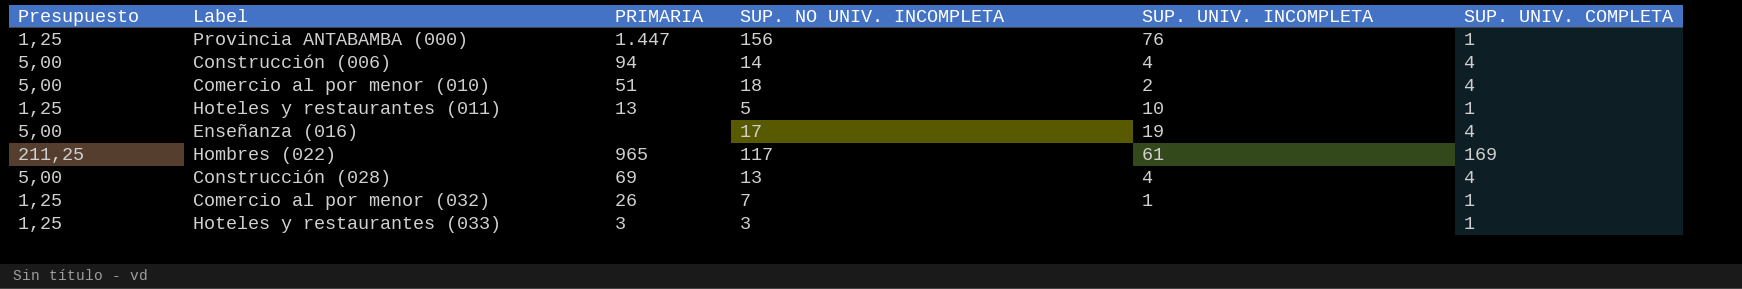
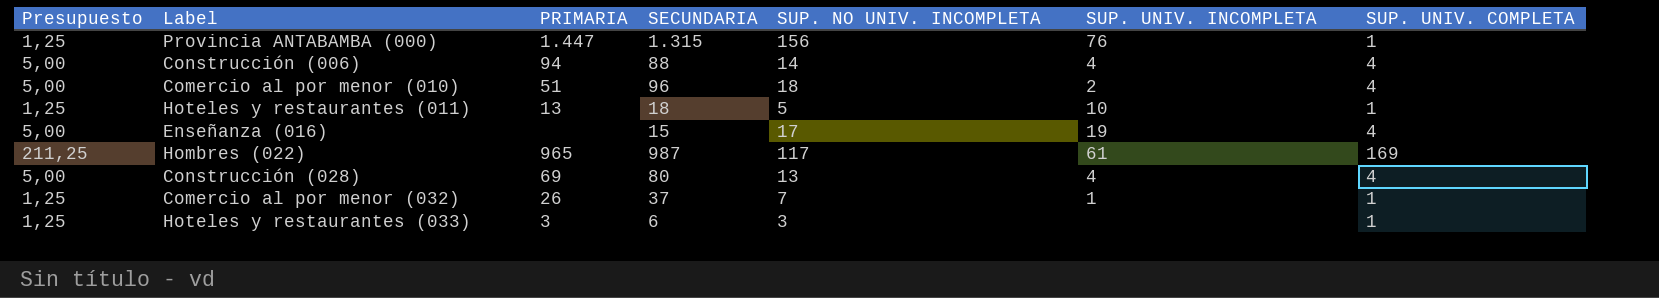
column SECUNDARIA | position: none -> 4

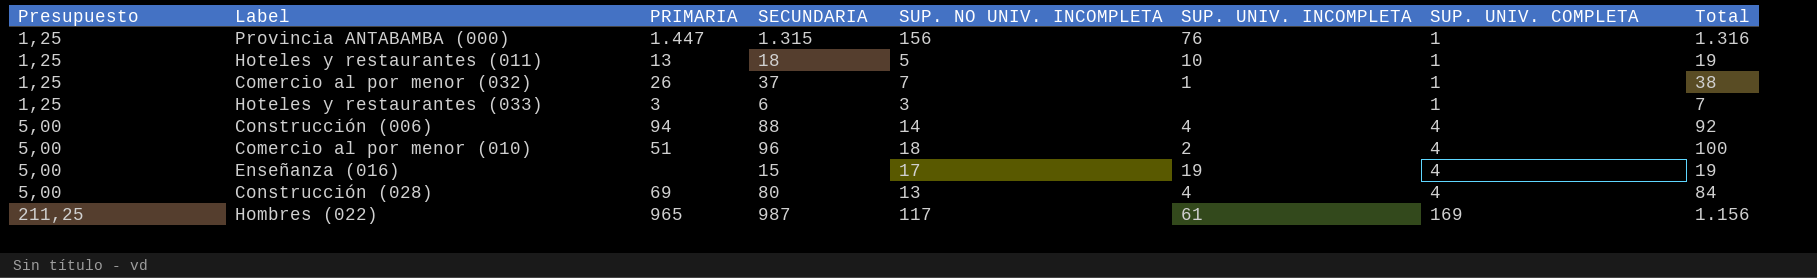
row order: none -> Presupuesto ascending
column Total | formula: none -> [SECUNDARIA] + [SUP. UNIV. COMPLETA]

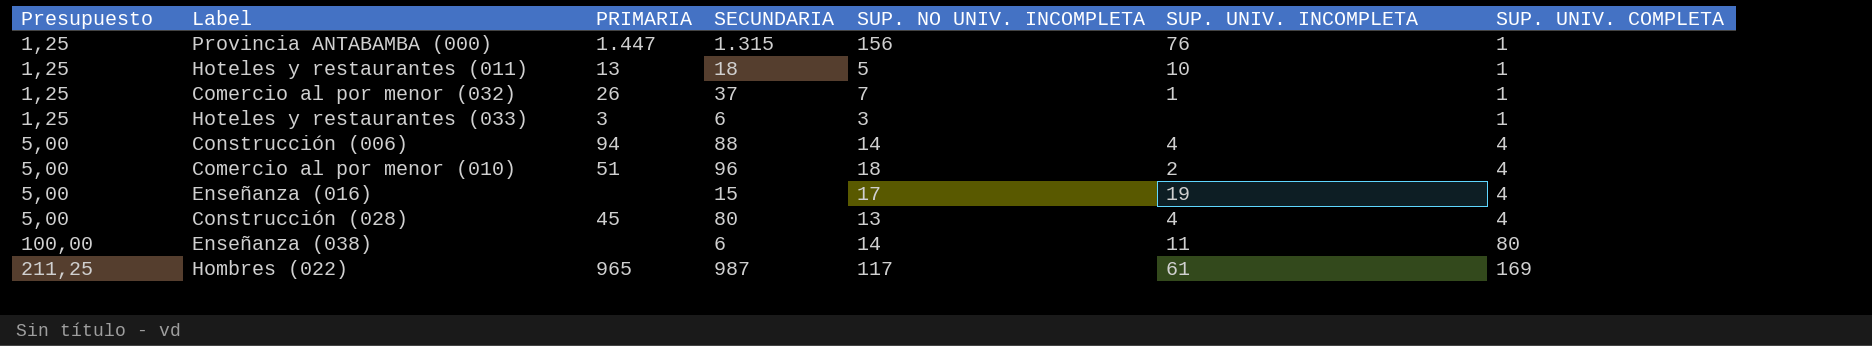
column Total | formula: [SECUNDARIA] + [SUP. UNIV. COMPLETA] -> none
Construcción (028) | PRIMARIA: 69 -> 45
row Enseñanza (038): none -> 100,00 | none | 6 | 14 | 11 | 80

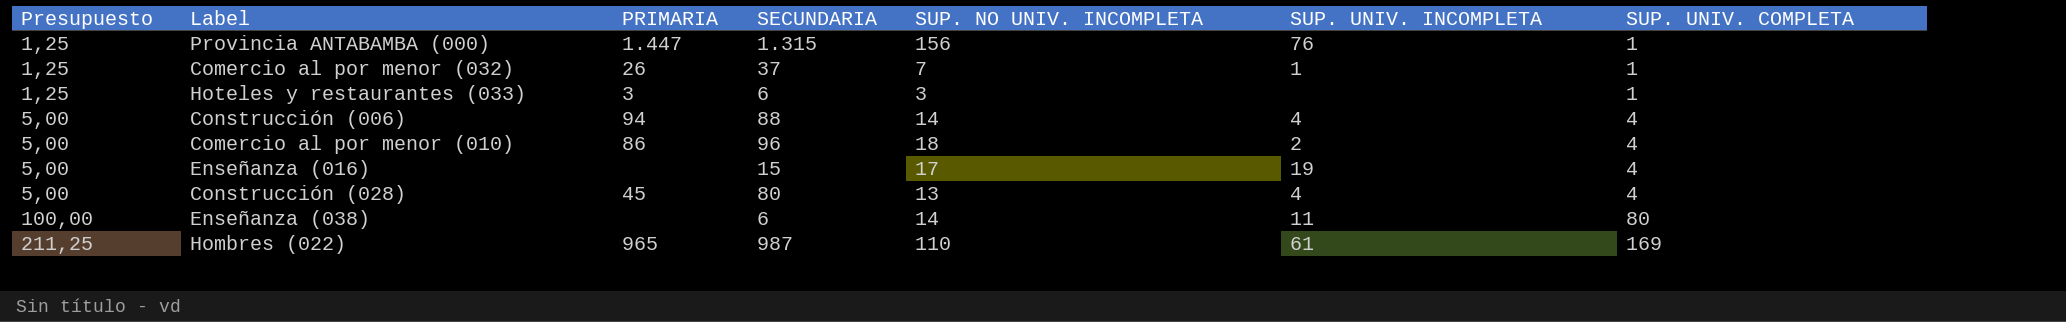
row Hoteles y restaurantes (011): 1,25 | 13 | 18 | 5 | 10 | 1 -> none
Comercio al por menor (010) | PRIMARIA: 51 -> 86
Hombres (022) | SUP. NO UNIV. INCOMPLETA: 117 -> 110

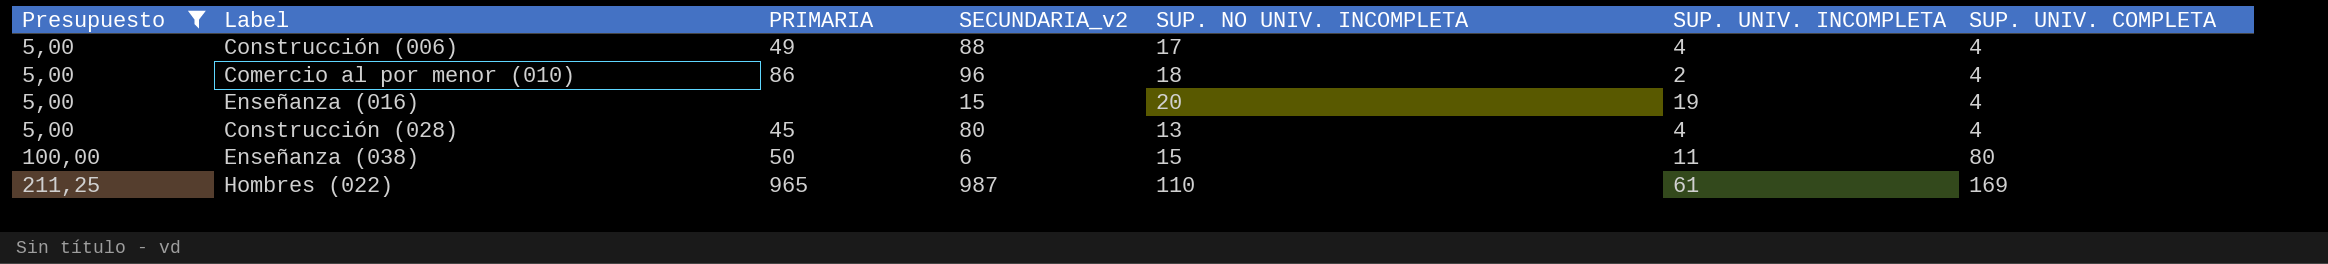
filter: none -> Presupuesto != 1,25
column name: SECUNDARIA -> SECUNDARIA_v2
Construcción (006) | PRIMARIA: 94 -> 49
Construcción (006) | SUP. NO UNIV. INCOMPLETA: 14 -> 17
Enseñanza (016) | SUP. NO UNIV. INCOMPLETA: 17 -> 20
Enseñanza (038) | PRIMARIA: none -> 50
Enseñanza (038) | SUP. NO UNIV. INCOMPLETA: 14 -> 15

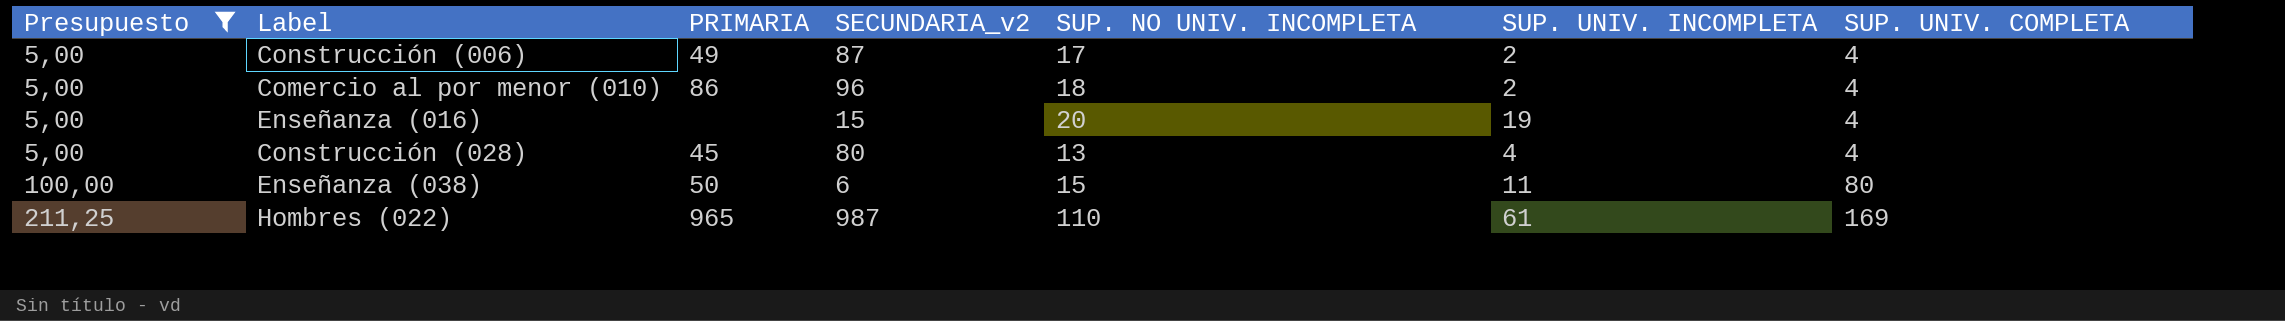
Construcción (006) | SECUNDARIA_v2: 88 -> 87
Construcción (006) | SUP. UNIV. INCOMPLETA: 4 -> 2

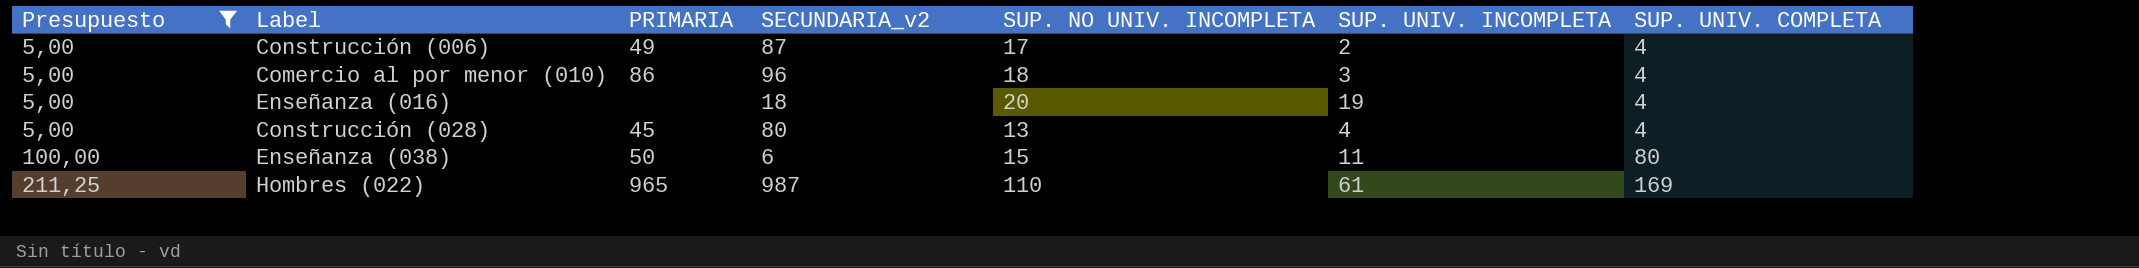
Comercio al por menor (010) | SUP. UNIV. INCOMPLETA: 2 -> 3
Enseñanza (016) | SECUNDARIA_v2: 15 -> 18

